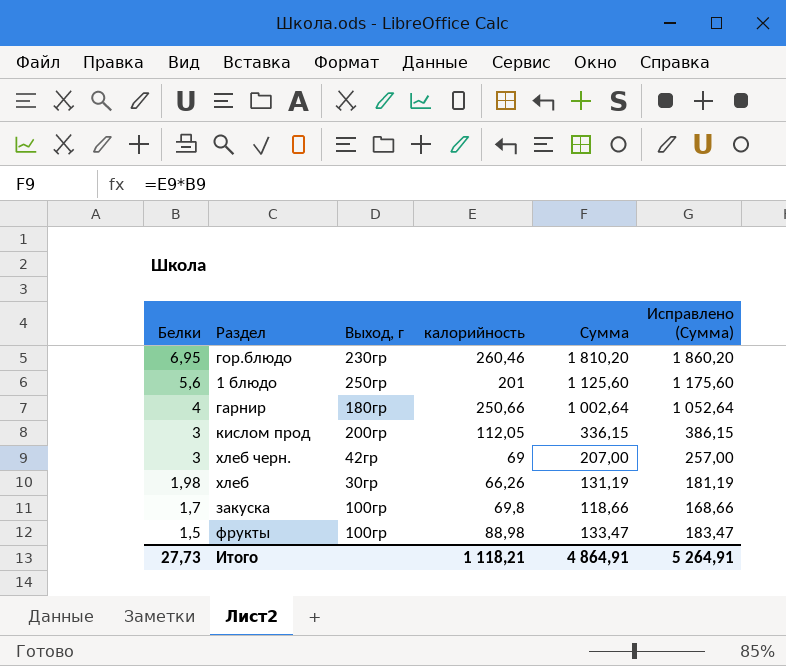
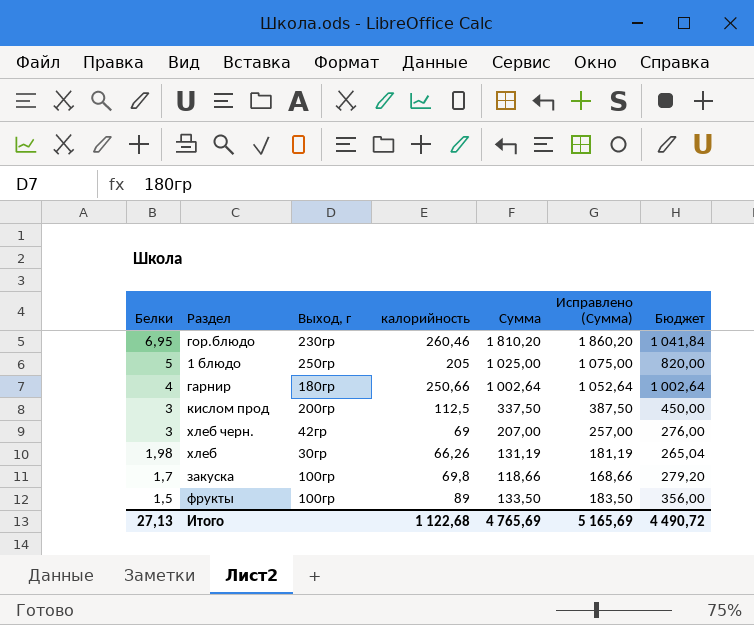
column Бюджет | formula: none -> [калорийность] * 4
1 блюдо | Белки: 5,6 -> 5
1 блюдо | калорийность: 201 -> 205
1 блюдо | Сумма: 1 125,60 -> 1 025,00
1 блюдо | Исправлено (Сумма): 1 175,60 -> 1 075,00
кислом прод | калорийность: 112,05 -> 112,5
кислом прод | Сумма: 336,15 -> 337,50
кислом прод | Исправлено (Сумма): 386,15 -> 387,50
фрукты | калорийность: 88,98 -> 89
фрукты | Сумма: 133,47 -> 133,50
фрукты | Исправлено (Сумма): 183,47 -> 183,50
Итого | Белки: 27,73 -> 27,13
Итого | калорийность: 1 118,21 -> 1 122,68
Итого | Сумма: 4 864,91 -> 4 765,69
Итого | Исправлено (Сумма): 5 264,91 -> 5 165,69

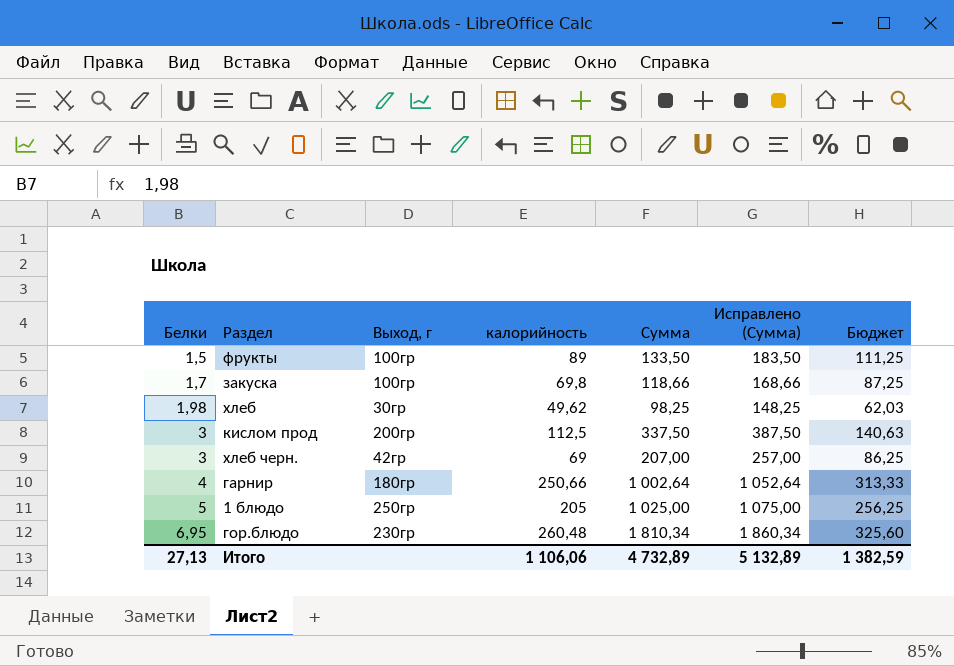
row order: Белки descending -> Белки ascending
column Бюджет | formula: [калорийность] * 4 -> [калорийность] * 1,25
хлеб | калорийность: 66,26 -> 49,62
хлеб | Сумма: 131,19 -> 98,25
хлеб | Исправлено (Сумма): 181,19 -> 148,25
гор.блюдо | калорийность: 260,46 -> 260,48
гор.блюдо | Сумма: 1 810,20 -> 1 810,34
гор.блюдо | Исправлено (Сумма): 1 860,20 -> 1 860,34
Итого | калорийность: 1 122,68 -> 1 106,06
Итого | Сумма: 4 765,69 -> 4 732,89
Итого | Исправлено (Сумма): 5 165,69 -> 5 132,89
Итого | Бюджет: 4 490,72 -> 1 382,59

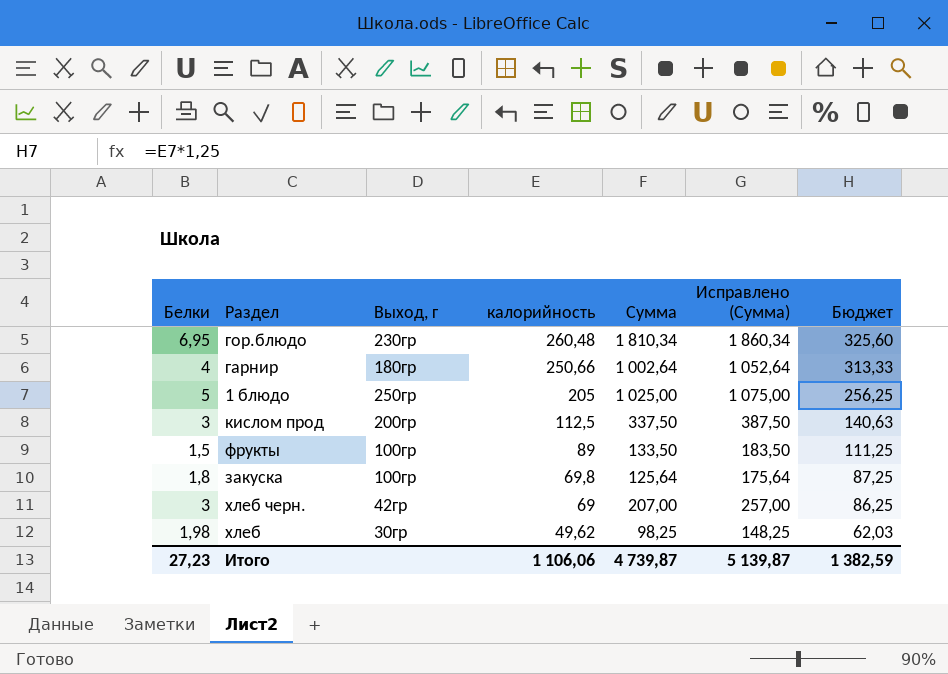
row order: Белки ascending -> калорийность descending
закуска | Белки: 1,7 -> 1,8
закуска | Сумма: 118,66 -> 125,64
закуска | Исправлено (Сумма): 168,66 -> 175,64
Итого | Белки: 27,13 -> 27,23
Итого | Сумма: 4 732,89 -> 4 739,87
Итого | Исправлено (Сумма): 5 132,89 -> 5 139,87

